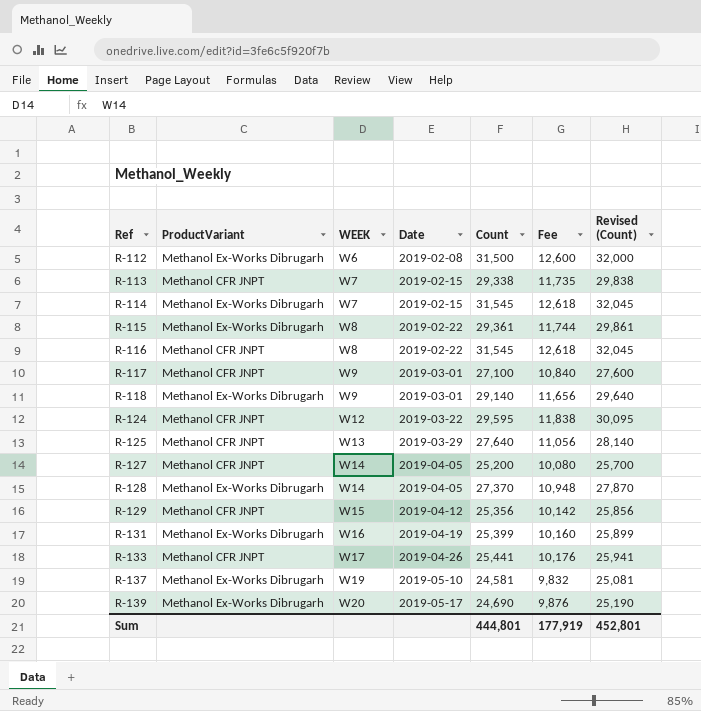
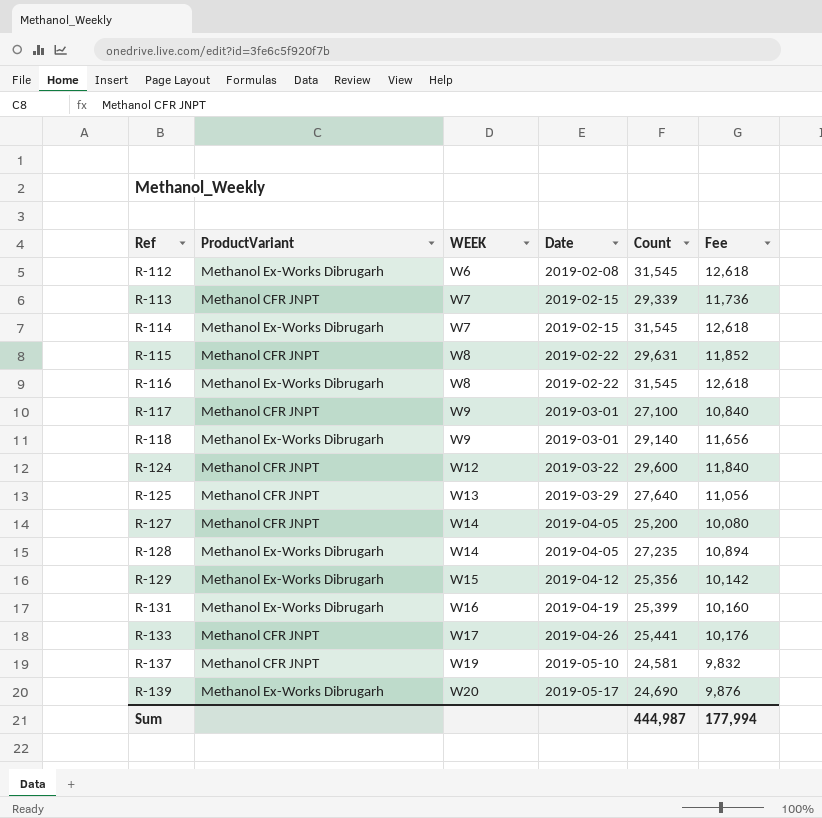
column Revised (Count) | formula: [Count] + 500 -> none
R-112 | Count: 31,500 -> 31,545
R-112 | Fee: 12,600 -> 12,618
R-113 | Count: 29,338 -> 29,339
R-113 | Fee: 11,735 -> 11,736
R-115 | ProductVariant: Methanol Ex-Works Dibrugarh -> Methanol CFR JNPT
R-115 | Count: 29,361 -> 29,631
R-115 | Fee: 11,744 -> 11,852
R-116 | ProductVariant: Methanol CFR JNPT -> Methanol Ex-Works Dibrugarh
R-124 | Count: 29,595 -> 29,600
R-124 | Fee: 11,838 -> 11,840
R-128 | Count: 27,370 -> 27,235
R-128 | Fee: 10,948 -> 10,894
R-129 | ProductVariant: Methanol CFR JNPT -> Methanol Ex-Works Dibrugarh
R-137 | ProductVariant: Methanol Ex-Works Dibrugarh -> Methanol CFR JNPT
Sum | Count: 444,801 -> 444,987
Sum | Fee: 177,919 -> 177,994

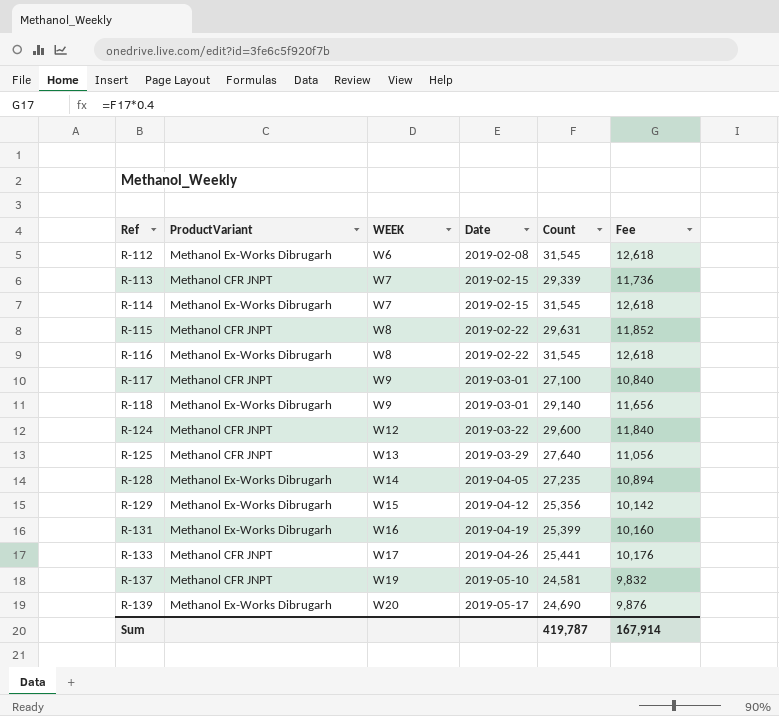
row R-127: Methanol CFR JNPT | W14 | 2019-04-05 | 25,200 | 10,080 -> none
Sum | Count: 444,987 -> 419,787
Sum | Fee: 177,994 -> 167,914

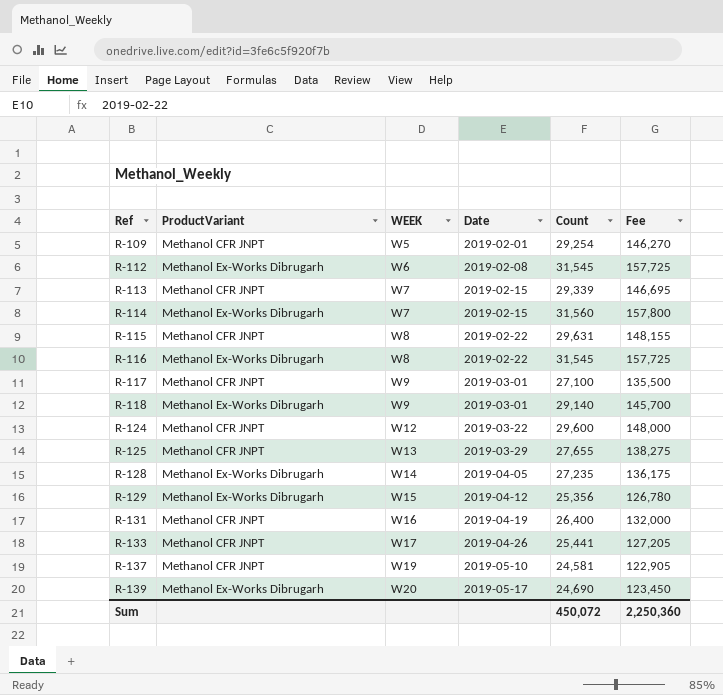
column Fee | formula: [Count] * 0.4 -> [Count] * 5
row R-109: none -> Methanol CFR JNPT | W5 | 2019-02-01 | 29,254 | 146,270
R-114 | Count: 31,545 -> 31,560
R-125 | Count: 27,640 -> 27,655
R-131 | ProductVariant: Methanol Ex-Works Dibrugarh -> Methanol CFR JNPT
R-131 | Count: 25,399 -> 26,400
Sum | Count: 419,787 -> 450,072
Sum | Fee: 167,914 -> 2,250,360

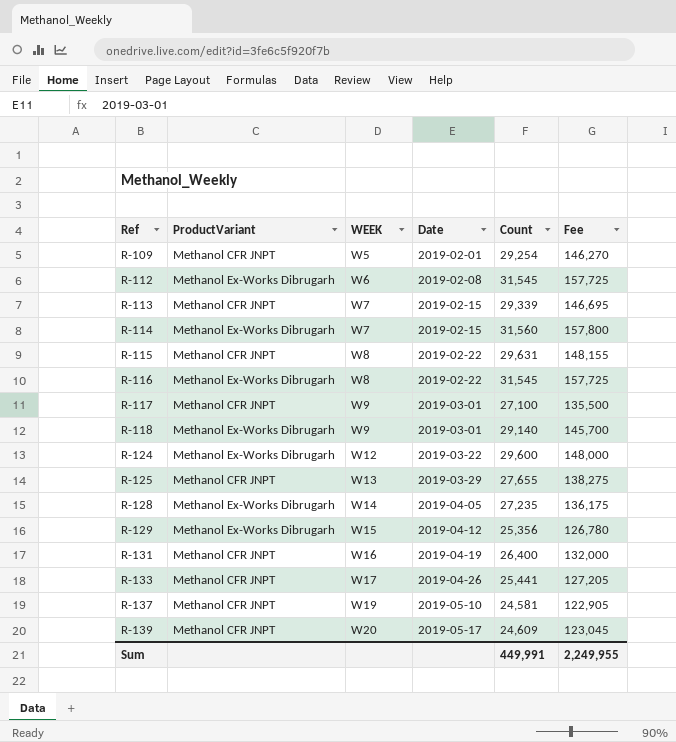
R-124 | ProductVariant: Methanol CFR JNPT -> Methanol Ex-Works Dibrugarh
R-139 | ProductVariant: Methanol Ex-Works Dibrugarh -> Methanol CFR JNPT
R-139 | Count: 24,690 -> 24,609
R-139 | Fee: 123,450 -> 123,045
Sum | Count: 450,072 -> 449,991
Sum | Fee: 2,250,360 -> 2,249,955

